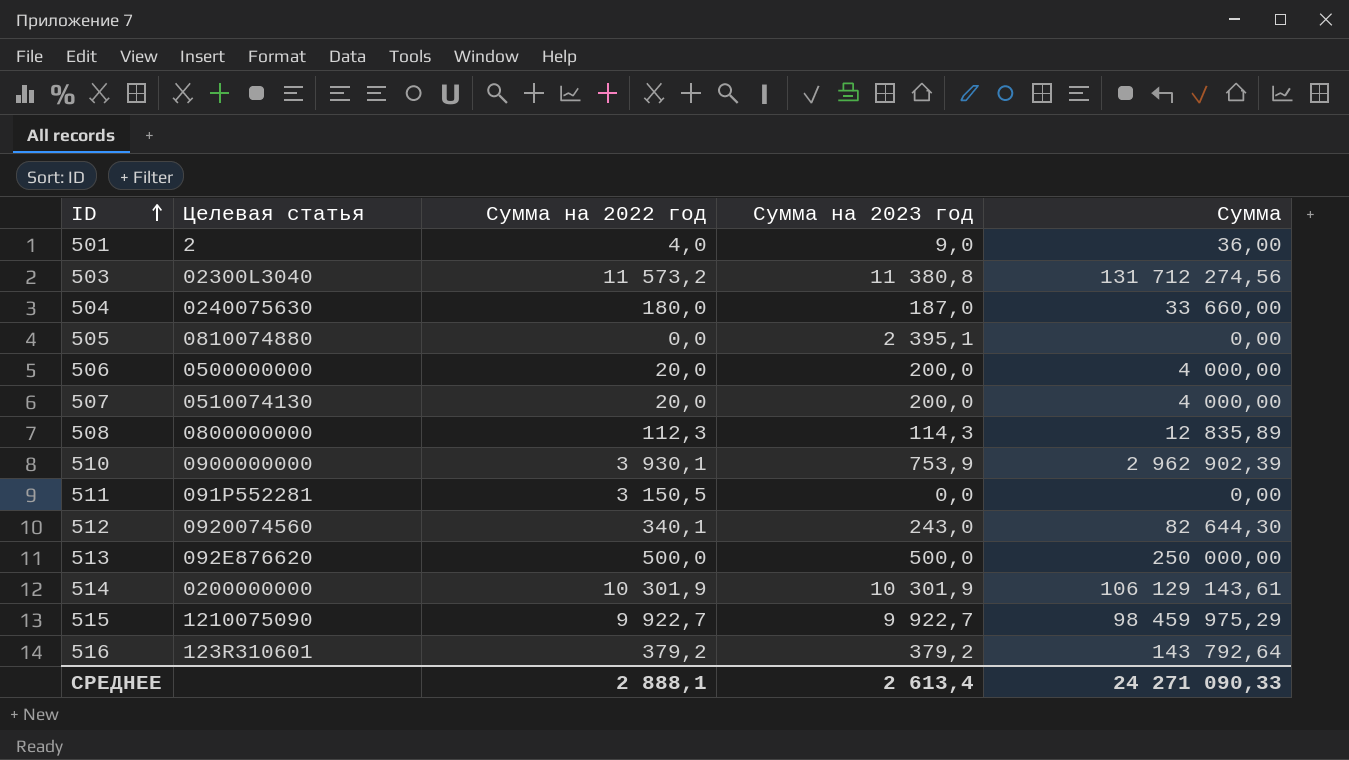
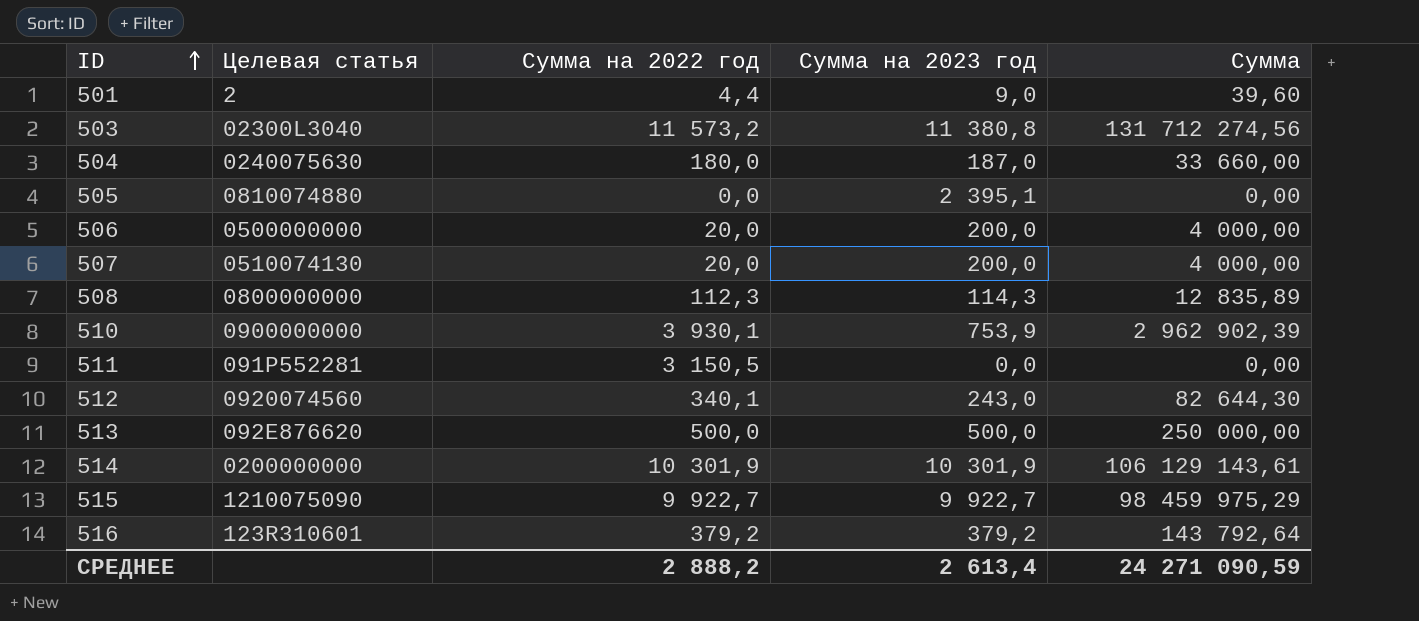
501 | Сумма на 2022 год: 4,0 -> 4,4
501 | Сумма: 36,00 -> 39,60
СРЕДНЕЕ | Сумма на 2022 год: 2 888,1 -> 2 888,2
СРЕДНЕЕ | Сумма: 24 271 090,33 -> 24 271 090,59

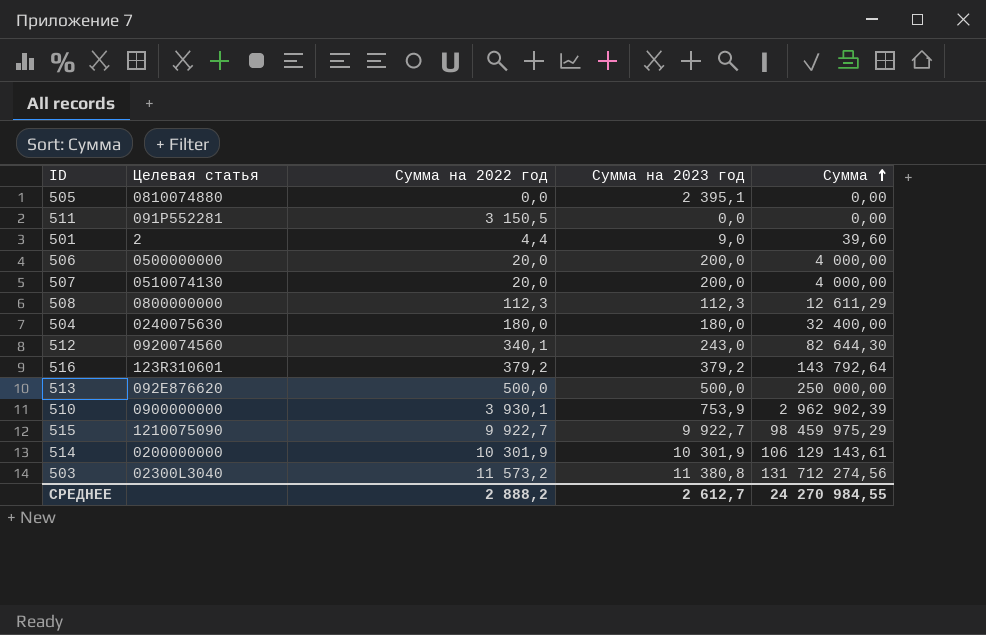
row order: ID ascending -> Сумма ascending
508 | Сумма на 2023 год: 114,3 -> 112,3
508 | Сумма: 12 835,89 -> 12 611,29
504 | Сумма на 2023 год: 187,0 -> 180,0
504 | Сумма: 33 660,00 -> 32 400,00
СРЕДНЕЕ | Сумма на 2023 год: 2 613,4 -> 2 612,7
СРЕДНЕЕ | Сумма: 24 271 090,59 -> 24 270 984,55

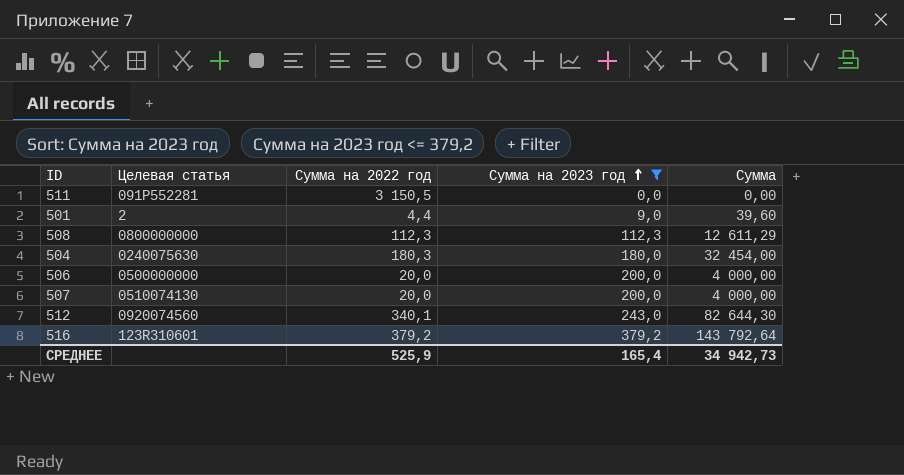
filter: none -> Сумма на 2023 год <= 379,2
row order: Сумма ascending -> Сумма на 2023 год ascending
504 | Сумма на 2022 год: 180,0 -> 180,3
504 | Сумма: 32 400,00 -> 32 454,00
СРЕДНЕЕ | Сумма на 2022 год: 2 888,2 -> 525,9
СРЕДНЕЕ | Сумма на 2023 год: 2 612,7 -> 165,4
СРЕДНЕЕ | Сумма: 24 270 984,55 -> 34 942,73

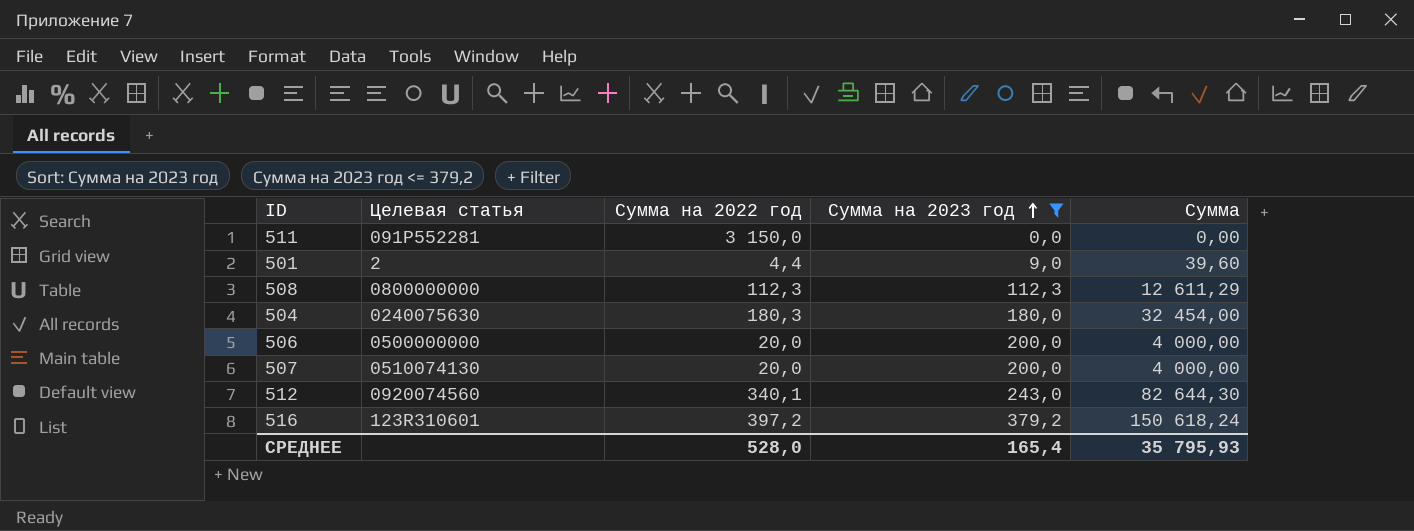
511 | Сумма на 2022 год: 3 150,5 -> 3 150,0
516 | Сумма на 2022 год: 379,2 -> 397,2
516 | Сумма: 143 792,64 -> 150 618,24
СРЕДНЕЕ | Сумма на 2022 год: 525,9 -> 528,0
СРЕДНЕЕ | Сумма: 34 942,73 -> 35 795,93

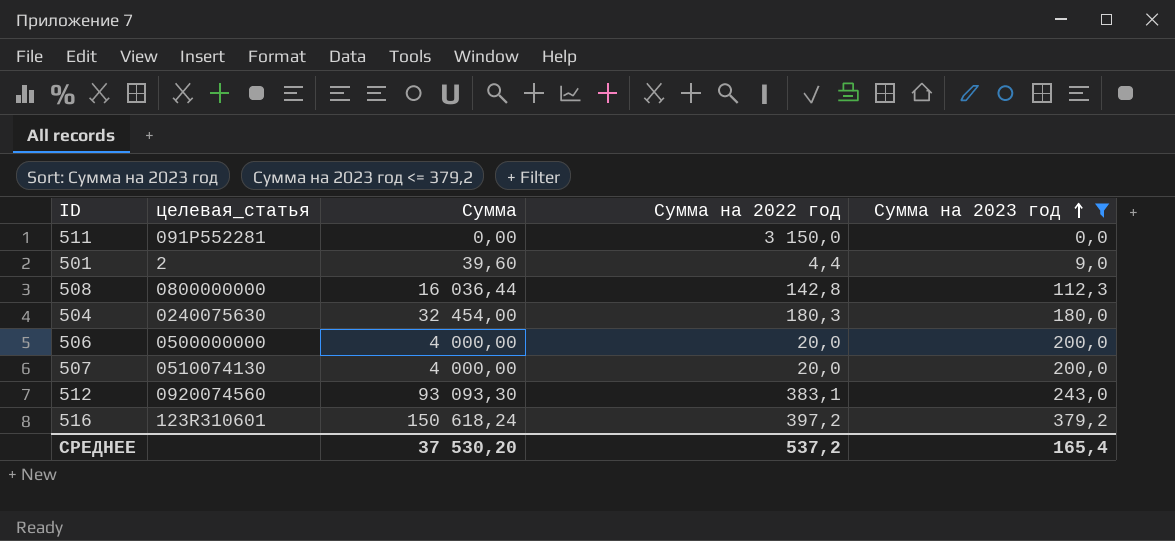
column name: Целевая статья -> целевая_статья
column Сумма | position: 5 -> 3
508 | Сумма: 12 611,29 -> 16 036,44
508 | Сумма на 2022 год: 112,3 -> 142,8
512 | Сумма: 82 644,30 -> 93 093,30
512 | Сумма на 2022 год: 340,1 -> 383,1
СРЕДНЕЕ | Сумма: 35 795,93 -> 37 530,20
СРЕДНЕЕ | Сумма на 2022 год: 528,0 -> 537,2

